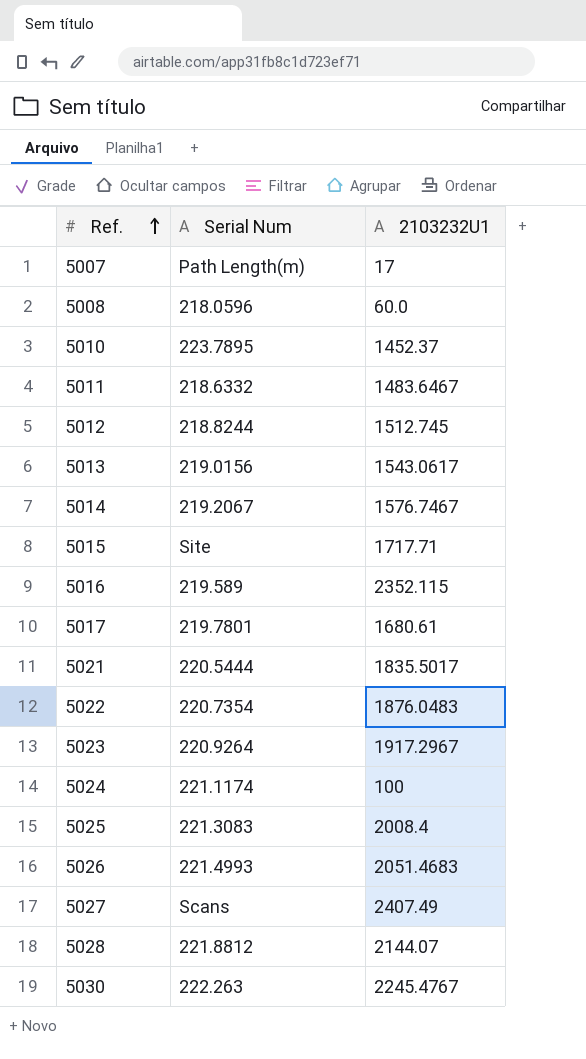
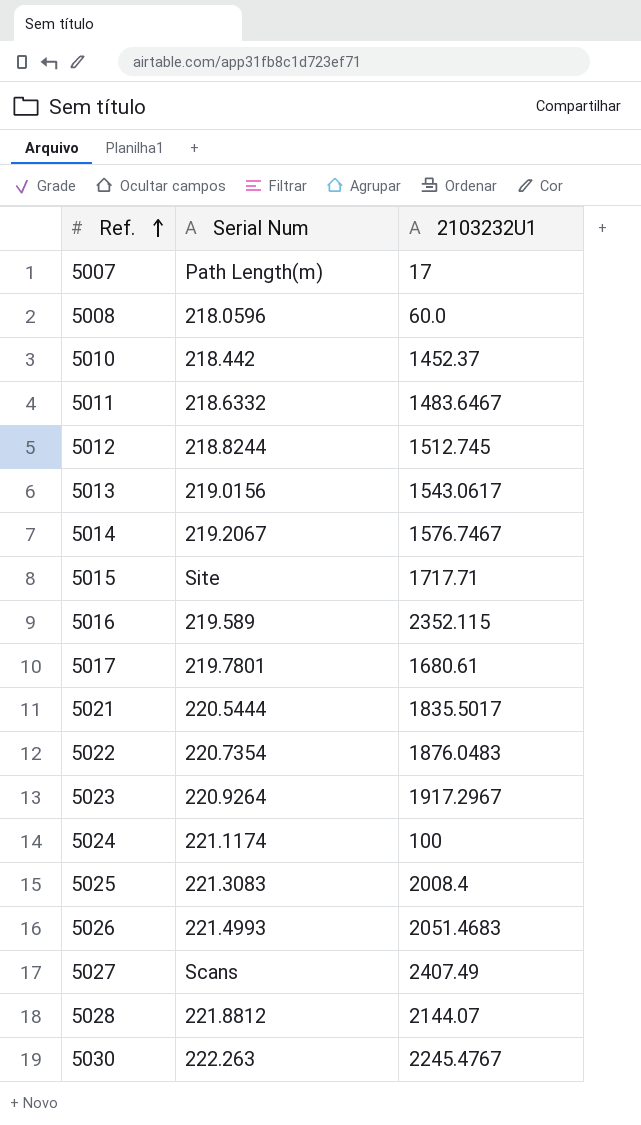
5010 | Serial Num: 223.7895 -> 218.442

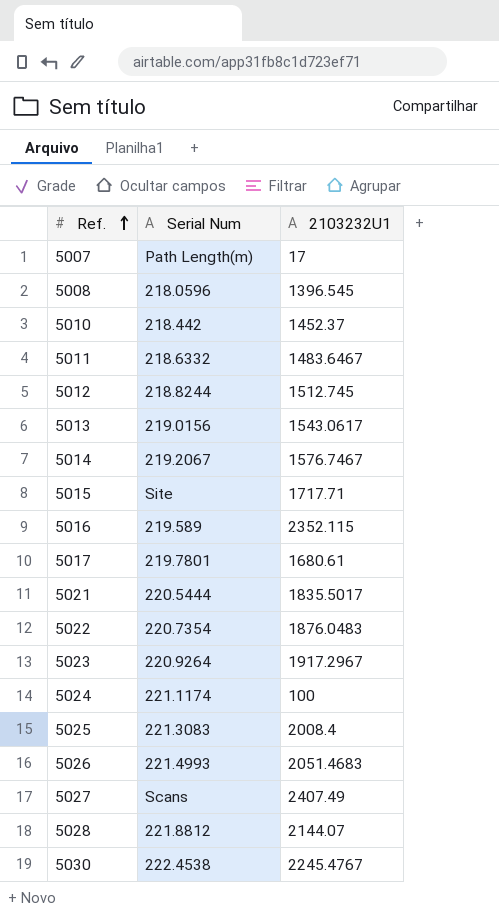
5008 | 2103232U1: 60.0 -> 1396.545
5030 | Serial Num: 222.263 -> 222.4538

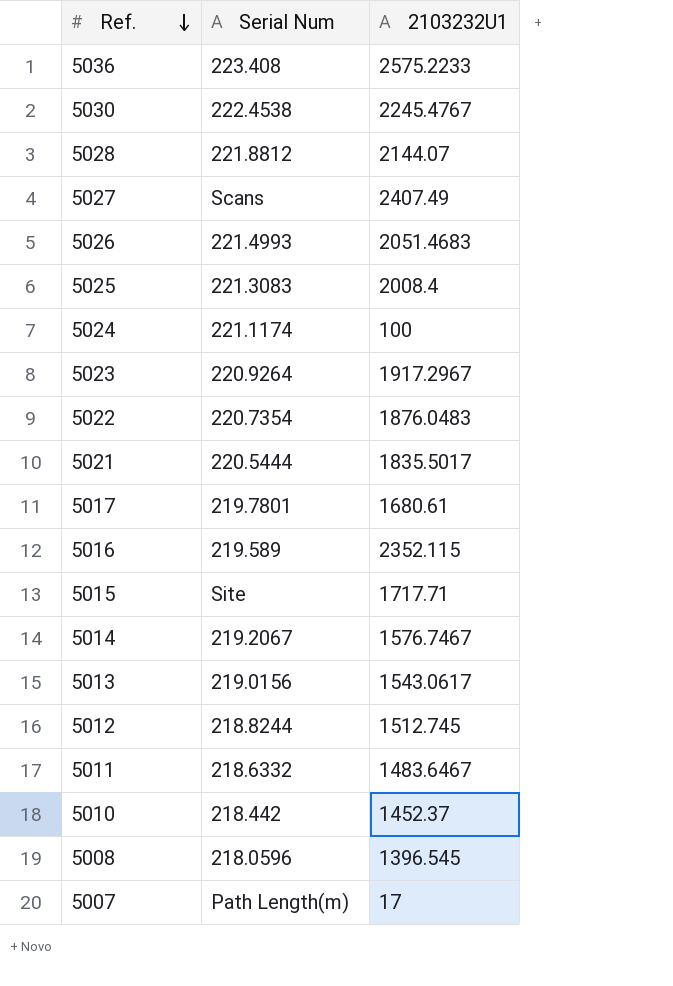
row order: Ref. ascending -> Ref. descending
row 5036: none -> 223.408 | 2575.2233

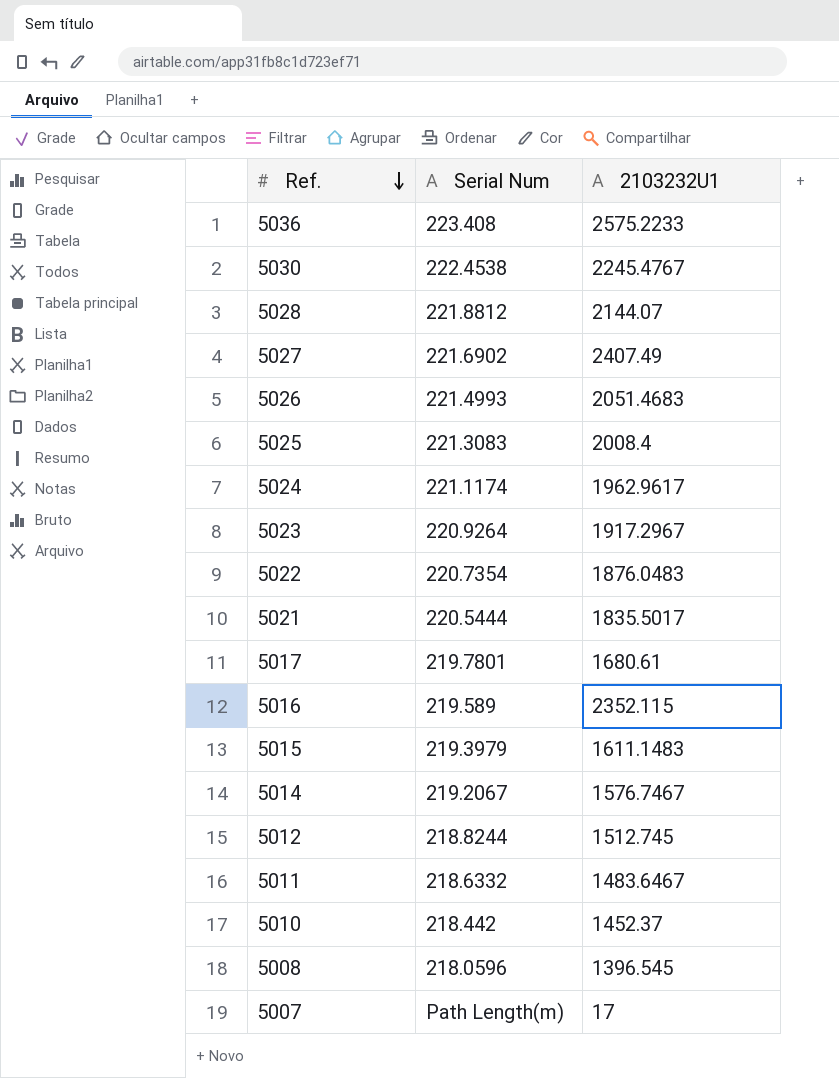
row 5013: 219.0156 | 1543.0617 -> none
5027 | Serial Num: Scans -> 221.6902
5024 | 2103232U1: 100 -> 1962.9617
5015 | Serial Num: Site -> 219.3979
5015 | 2103232U1: 1717.71 -> 1611.1483

